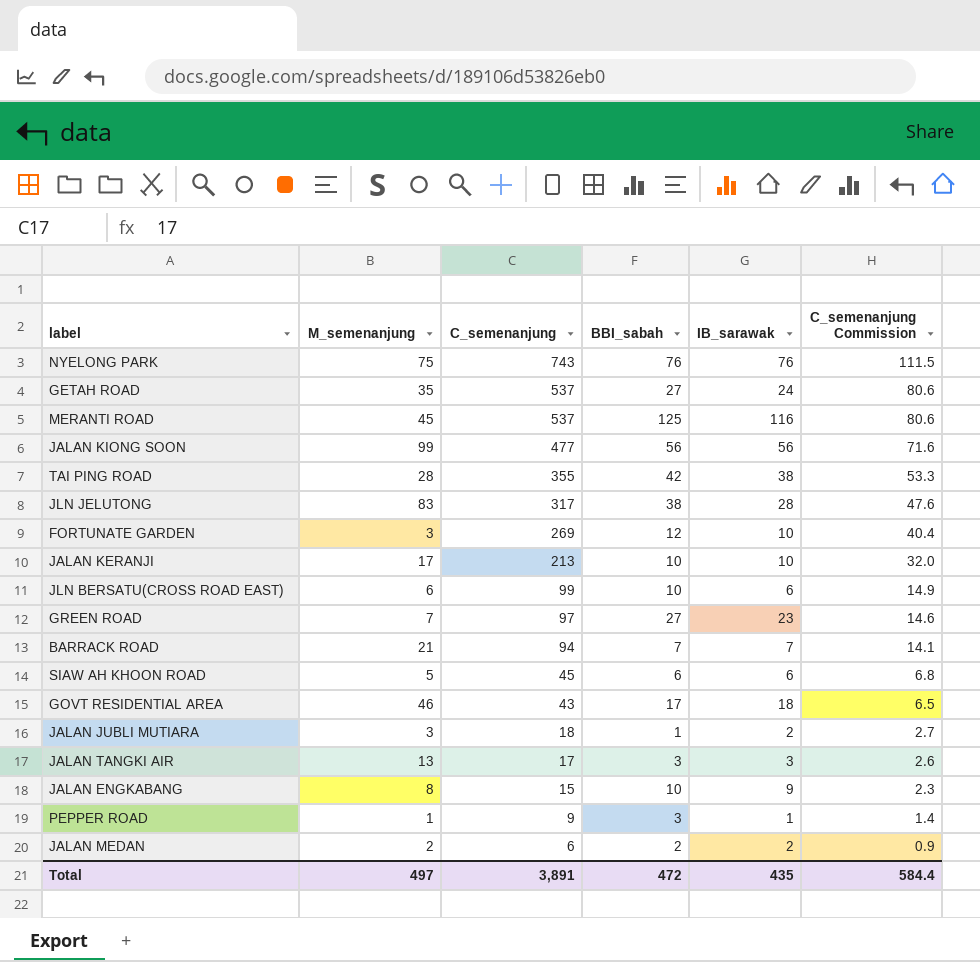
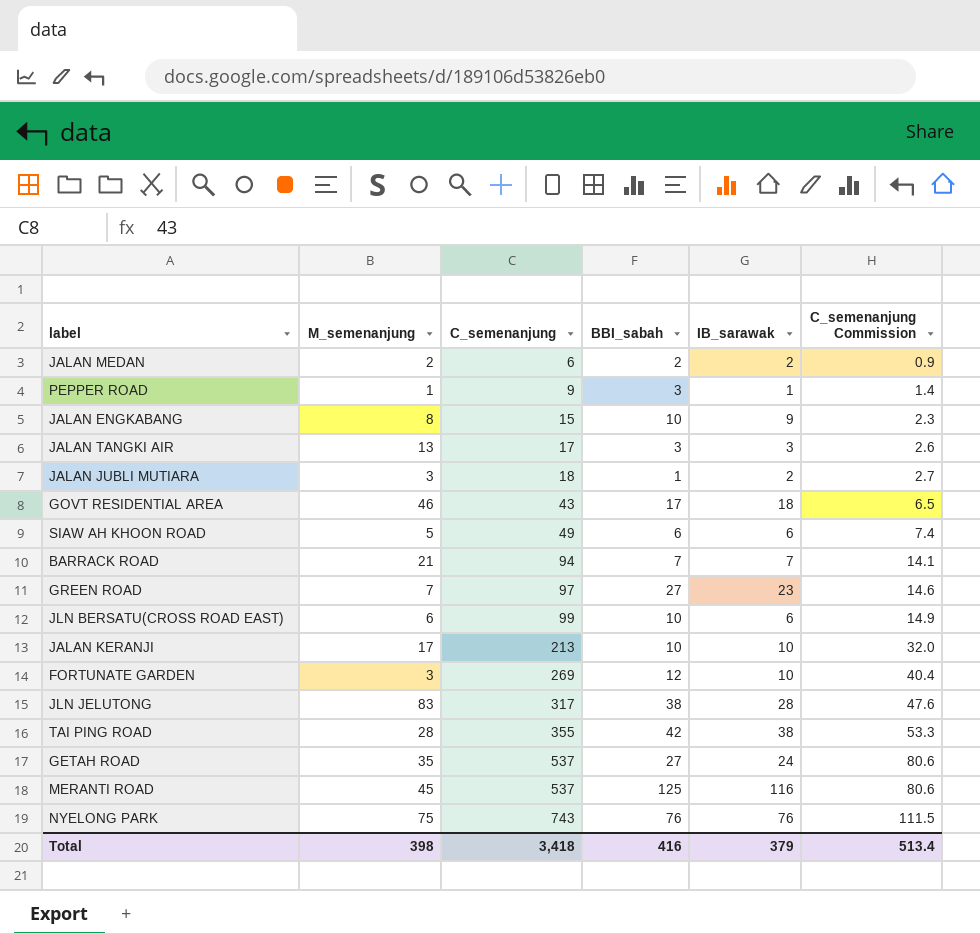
row order: C_semenanjung descending -> C_semenanjung ascending
row JALAN KIONG SOON: 99 | 477 | 56 | 56 | 71.6 -> none
SIAW AH KHOON ROAD | C_semenanjung: 45 -> 49
SIAW AH KHOON ROAD | C_semenanjung Commission: 6.8 -> 7.4
Total | M_semenanjung: 497 -> 398
Total | C_semenanjung: 3,891 -> 3,418
Total | BBI_sabah: 472 -> 416
Total | IB_sarawak: 435 -> 379
Total | C_semenanjung Commission: 584.4 -> 513.4

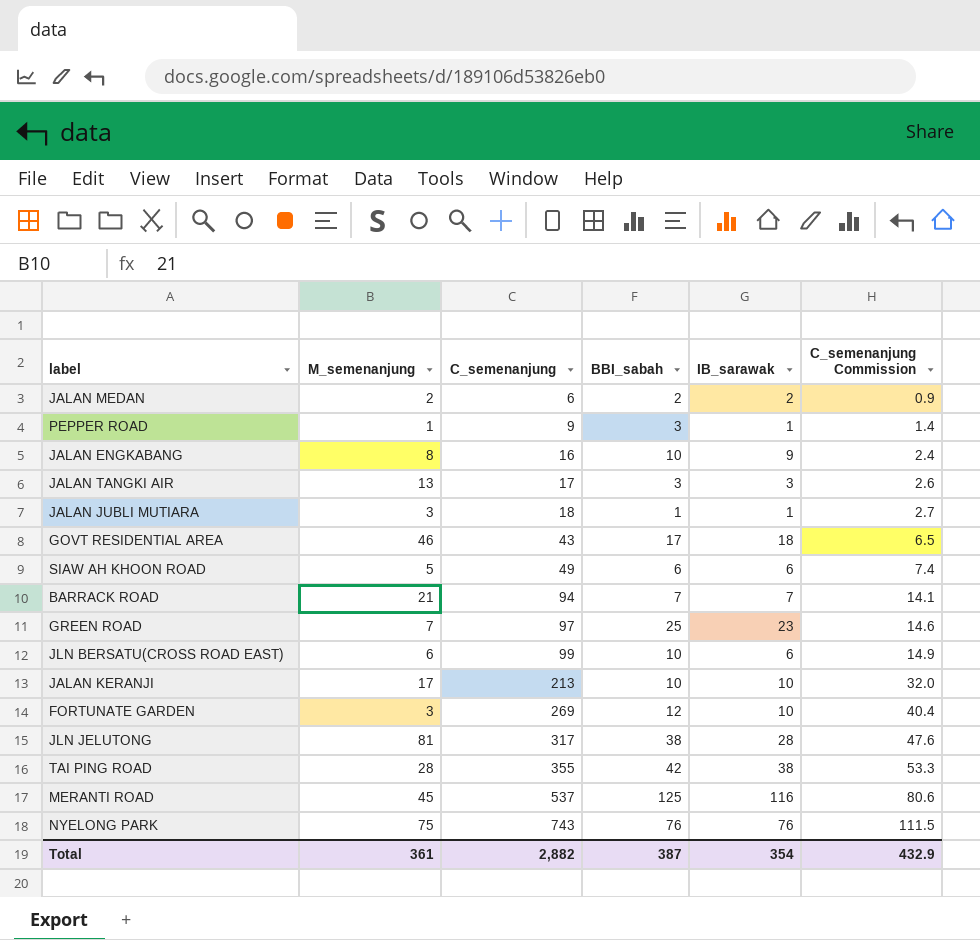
row GETAH ROAD: 35 | 537 | 27 | 24 | 80.6 -> none
JALAN ENGKABANG | C_semenanjung: 15 -> 16
JALAN ENGKABANG | C_semenanjung Commission: 2.3 -> 2.4
JALAN JUBLI MUTIARA | IB_sarawak: 2 -> 1
GREEN ROAD | BBI_sabah: 27 -> 25
JLN JELUTONG | M_semenanjung: 83 -> 81
Total | M_semenanjung: 398 -> 361
Total | C_semenanjung: 3,418 -> 2,882
Total | BBI_sabah: 416 -> 387
Total | IB_sarawak: 379 -> 354
Total | C_semenanjung Commission: 513.4 -> 432.9

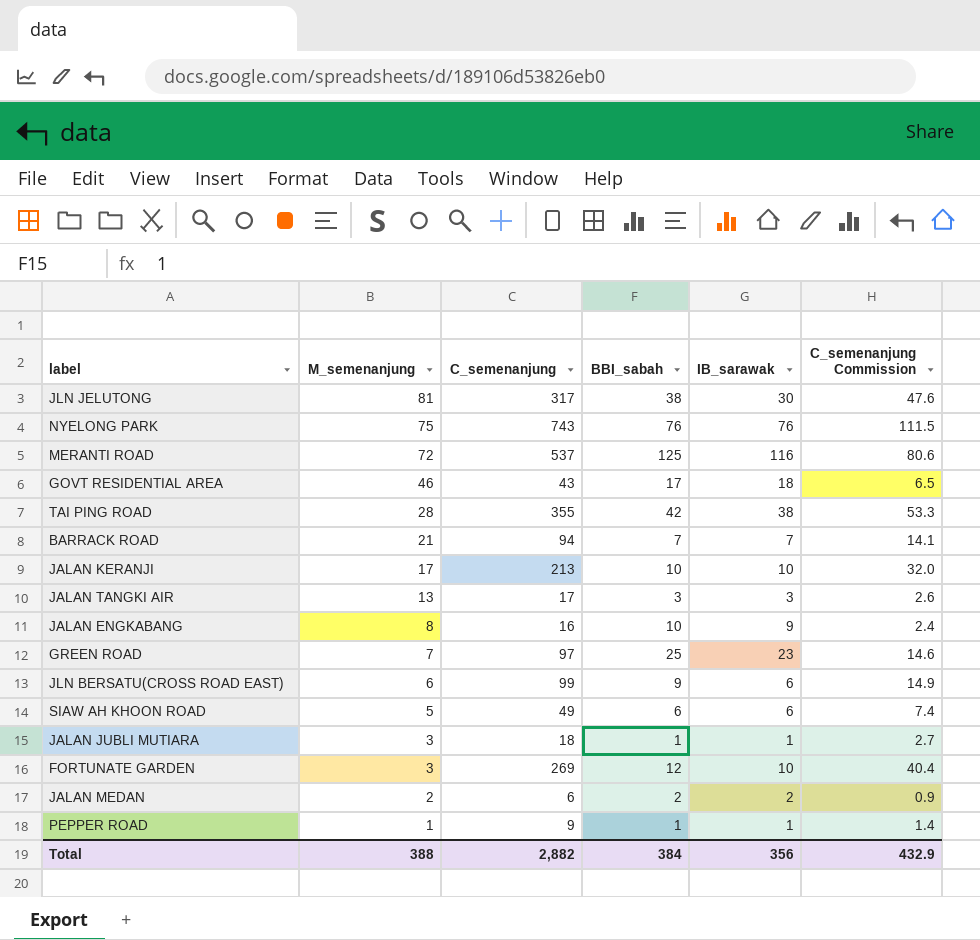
row order: C_semenanjung ascending -> M_semenanjung descending
JLN JELUTONG | IB_sarawak: 28 -> 30
MERANTI ROAD | M_semenanjung: 45 -> 72
JLN BERSATU(CROSS ROAD EAST) | BBI_sabah: 10 -> 9
PEPPER ROAD | BBI_sabah: 3 -> 1
Total | M_semenanjung: 361 -> 388
Total | BBI_sabah: 387 -> 384
Total | IB_sarawak: 354 -> 356

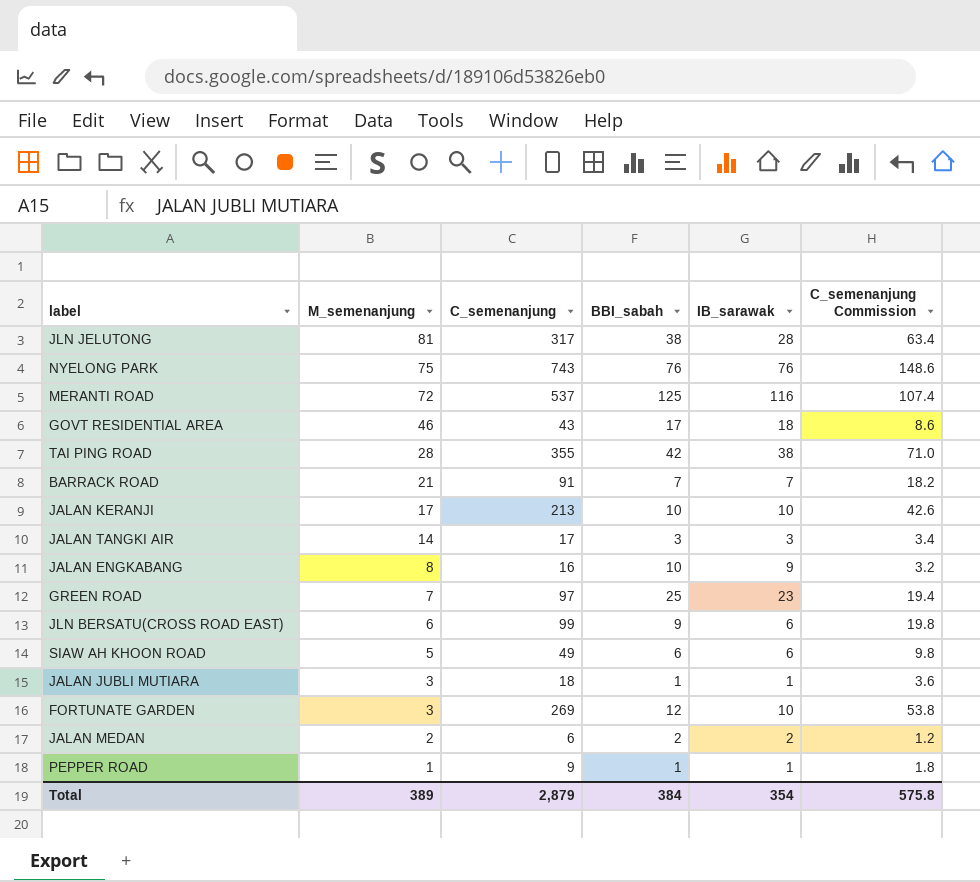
column C_semenanjung Commission | formula: [C_semenanjung] * 0.15 -> [C_semenanjung] * 0.2
JLN JELUTONG | IB_sarawak: 30 -> 28
BARRACK ROAD | C_semenanjung: 94 -> 91
JALAN TANGKI AIR | M_semenanjung: 13 -> 14
Total | M_semenanjung: 388 -> 389
Total | C_semenanjung: 2,882 -> 2,879
Total | IB_sarawak: 356 -> 354
Total | C_semenanjung Commission: 432.9 -> 575.8

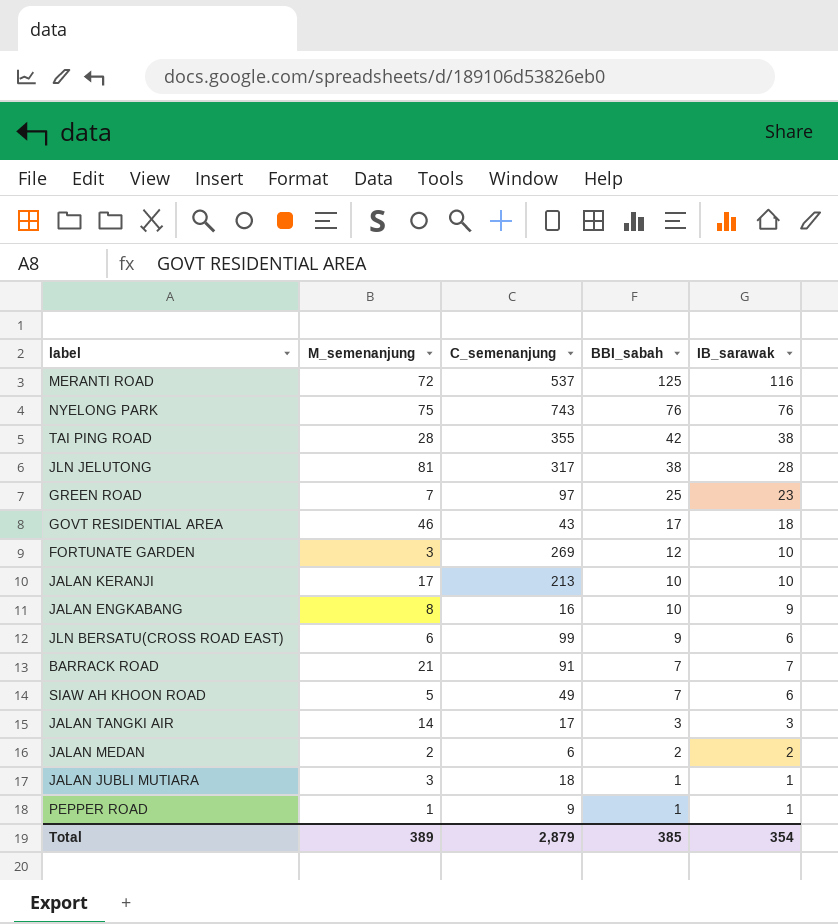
row order: M_semenanjung descending -> BBI_sabah descending
column C_semenanjung Commission | formula: [C_semenanjung] * 0.2 -> none
SIAW AH KHOON ROAD | BBI_sabah: 6 -> 7
Total | BBI_sabah: 384 -> 385

